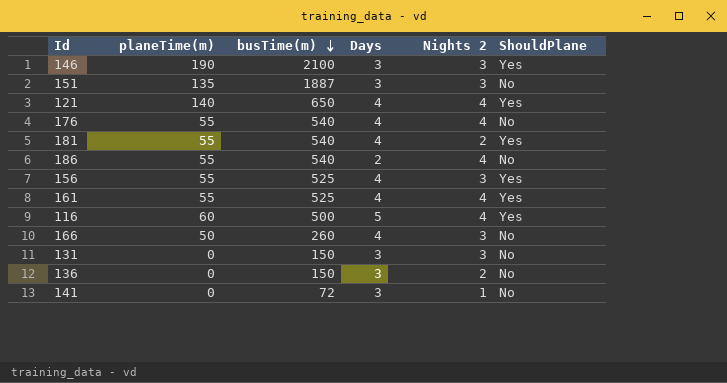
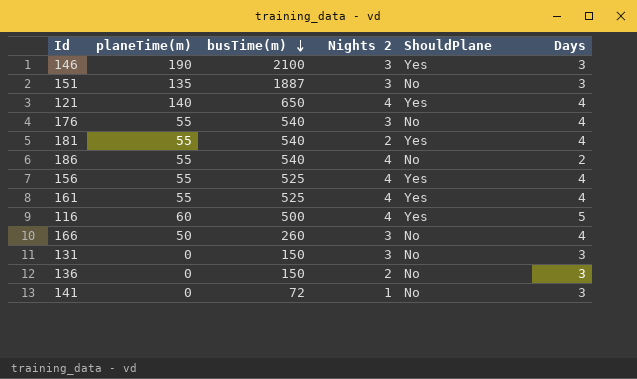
column Days | position: 4 -> 6
176 | Nights 2: 4 -> 3
156 | Nights 2: 3 -> 4

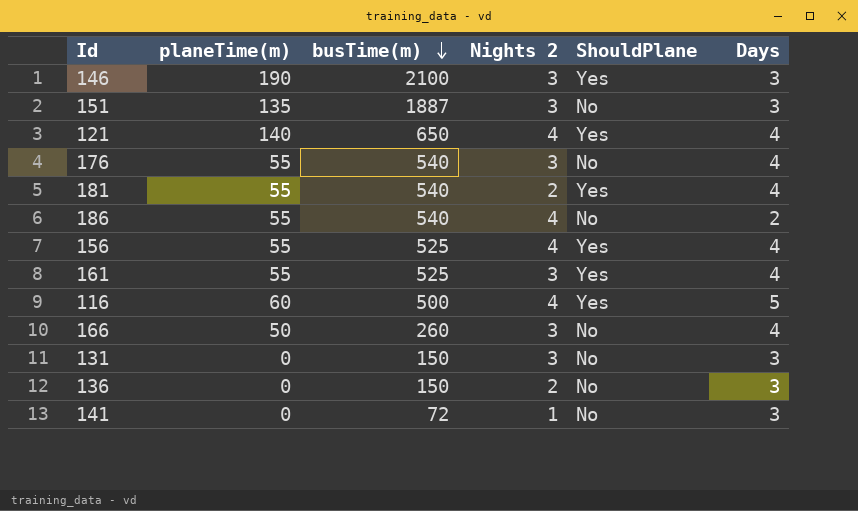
161 | Nights 2: 4 -> 3

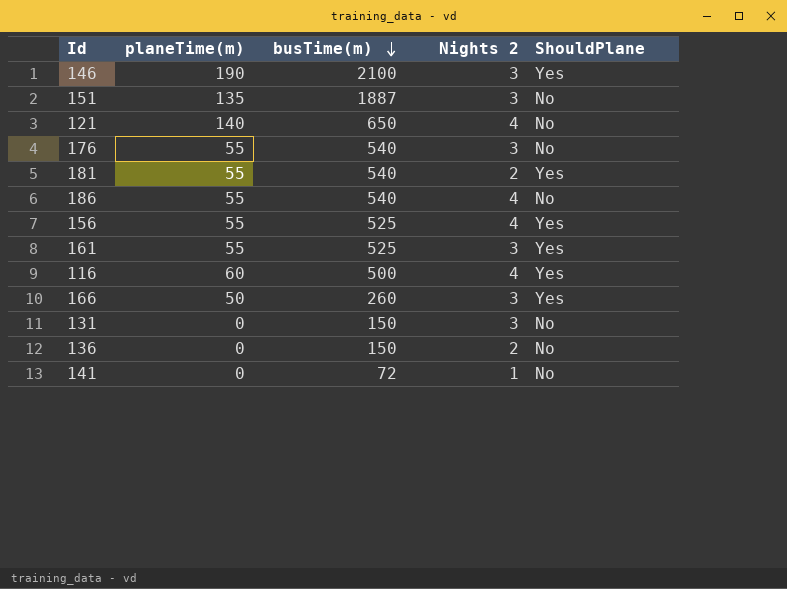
column Days | position: 6 -> none
121 | ShouldPlane: Yes -> No
166 | ShouldPlane: No -> Yes

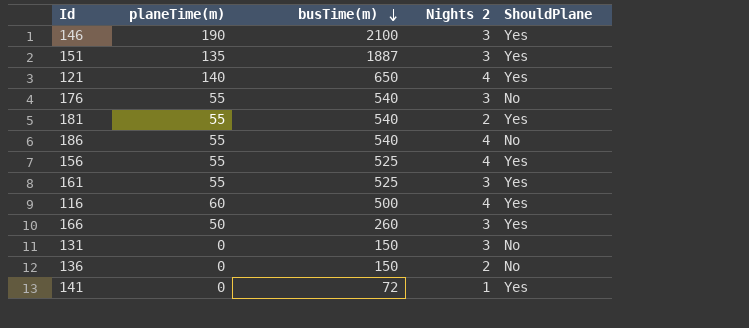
151 | ShouldPlane: No -> Yes
121 | ShouldPlane: No -> Yes
141 | ShouldPlane: No -> Yes

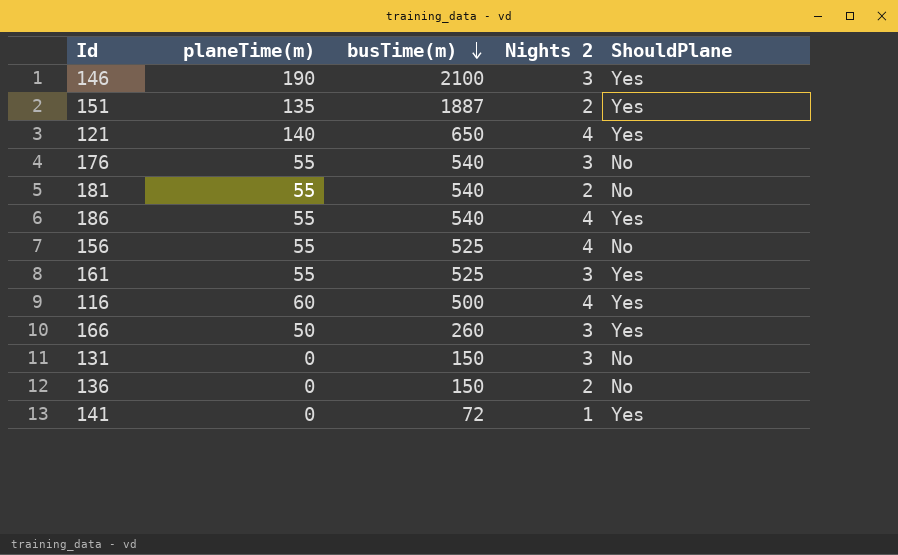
151 | Nights 2: 3 -> 2
181 | ShouldPlane: Yes -> No
186 | ShouldPlane: No -> Yes
156 | ShouldPlane: Yes -> No

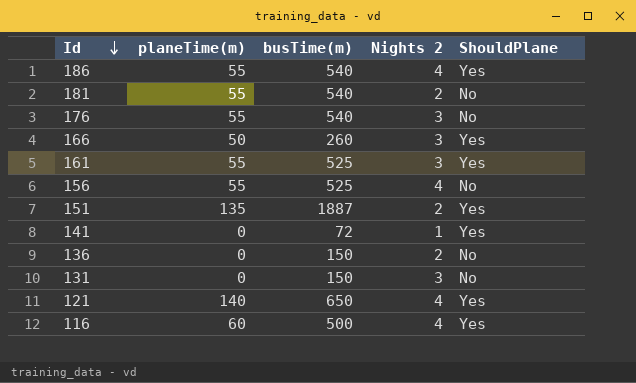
row order: busTime(m) descending -> Id descending
row 146: 190 | 2100 | 3 | Yes -> none

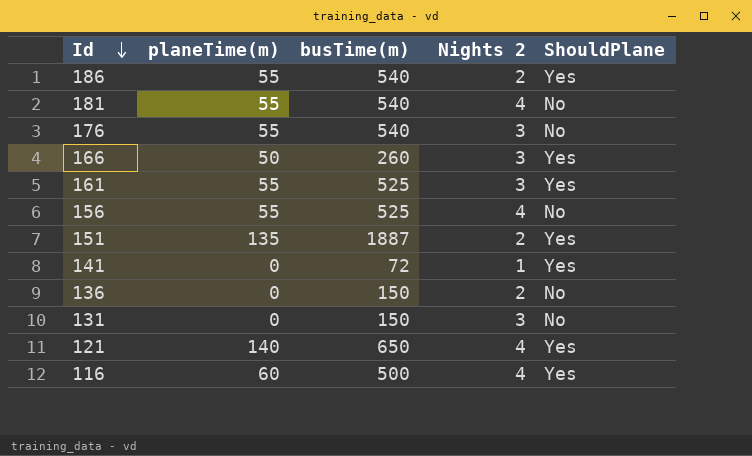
186 | Nights 2: 4 -> 2
181 | Nights 2: 2 -> 4

